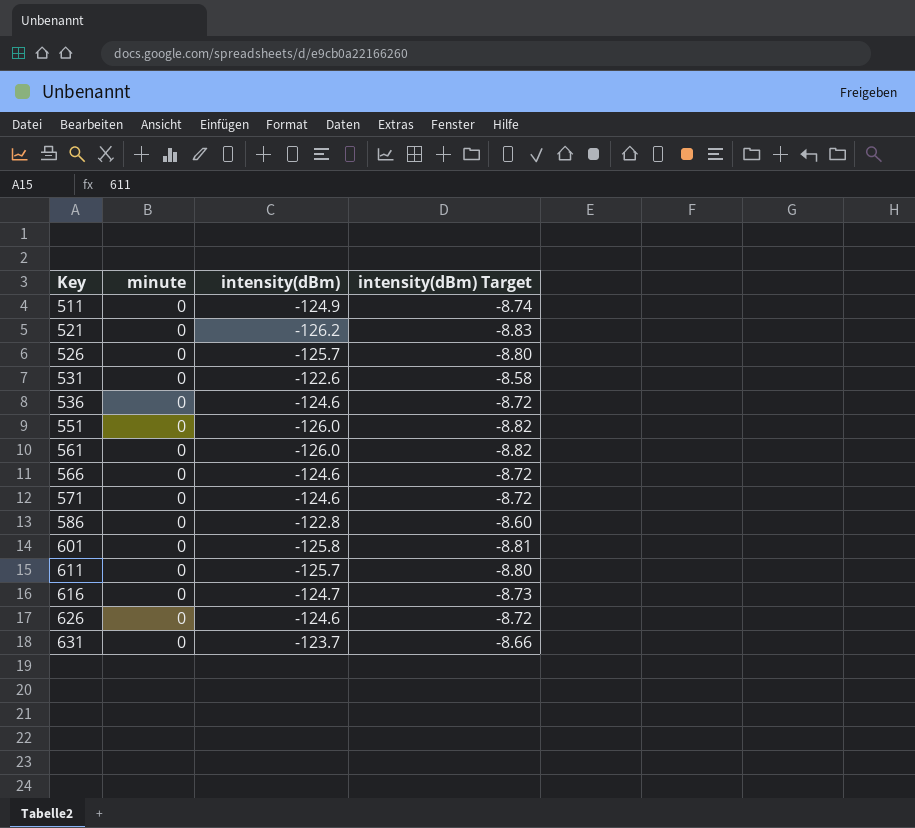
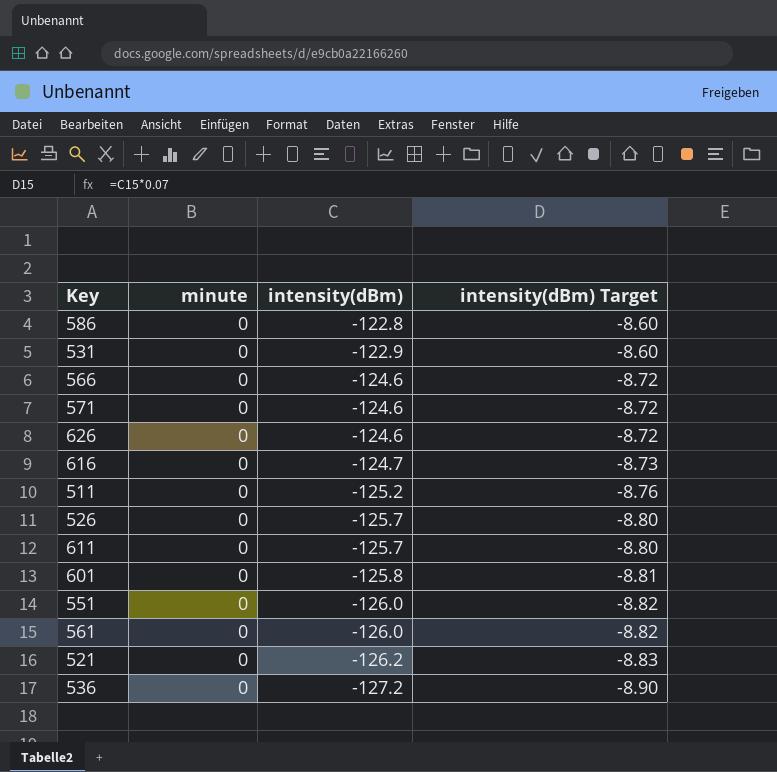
row order: Key ascending -> intensity(dBm) descending
row 631: 0 | -123.7 | -8.66 -> none
531 | intensity(dBm): -122.6 -> -122.9
531 | intensity(dBm) Target: -8.58 -> -8.60
511 | intensity(dBm): -124.9 -> -125.2
511 | intensity(dBm) Target: -8.74 -> -8.76
536 | intensity(dBm): -124.6 -> -127.2
536 | intensity(dBm) Target: -8.72 -> -8.90

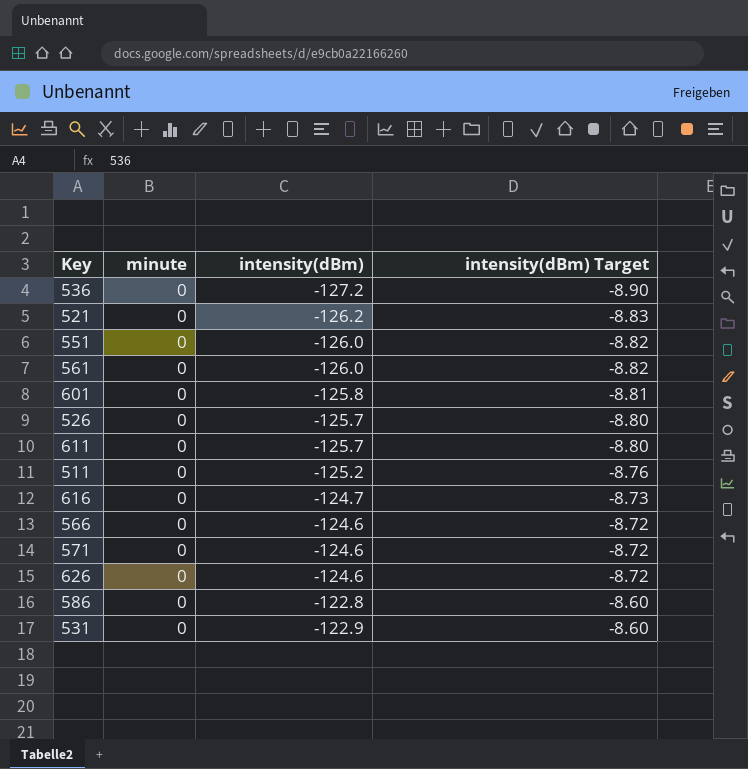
row order: intensity(dBm) descending -> intensity(dBm) Target ascending

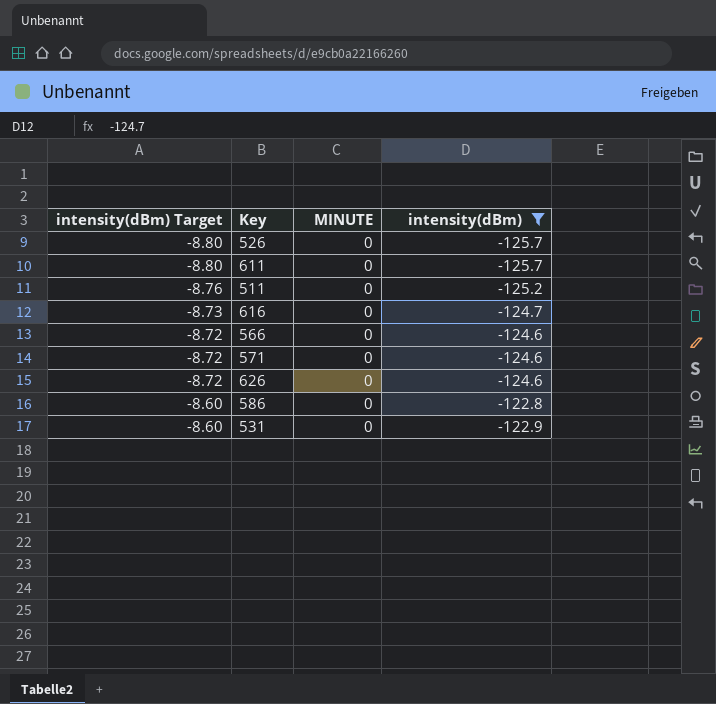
filter: none -> intensity(dBm) >= -125.7
column intensity(dBm) Target | position: 4 -> 1
column name: minute -> MINUTE

